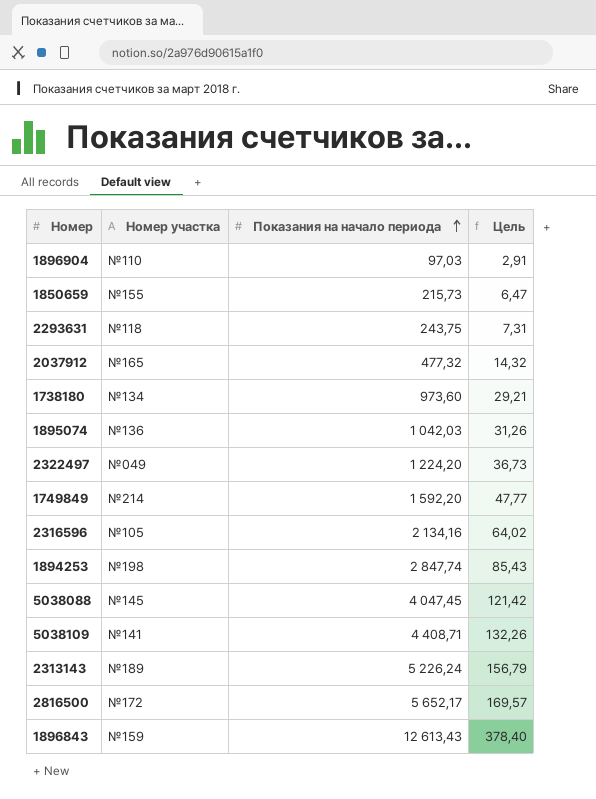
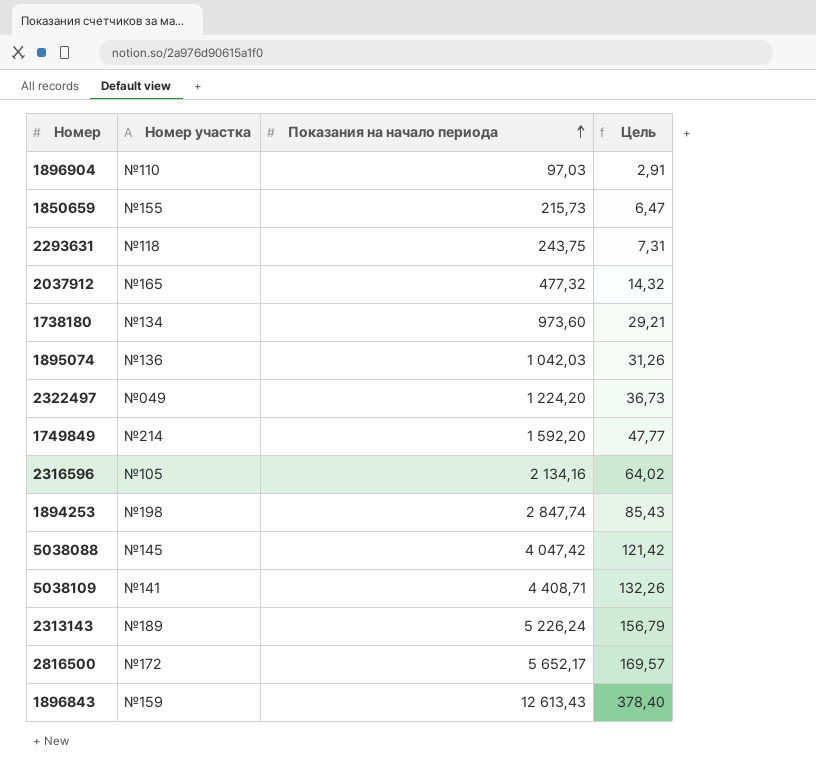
5038088 | Показания на начало периода: 4 047,45 -> 4 047,42

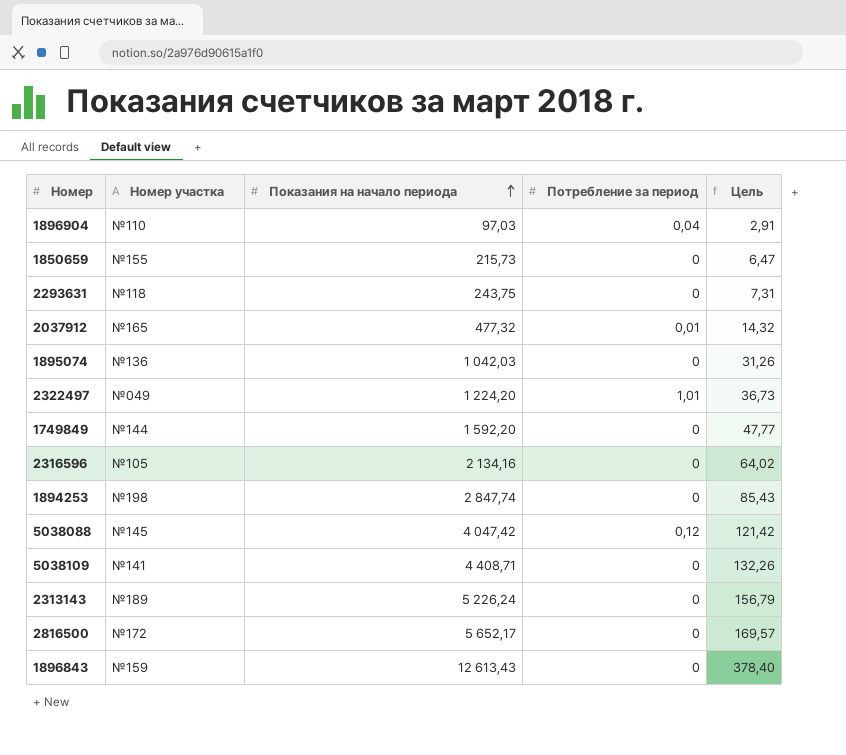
column Потребление за период | position: none -> 4
row 1738180: №134 | 973,60 | 29,21 -> none
1749849 | Номер участка: №214 -> №144

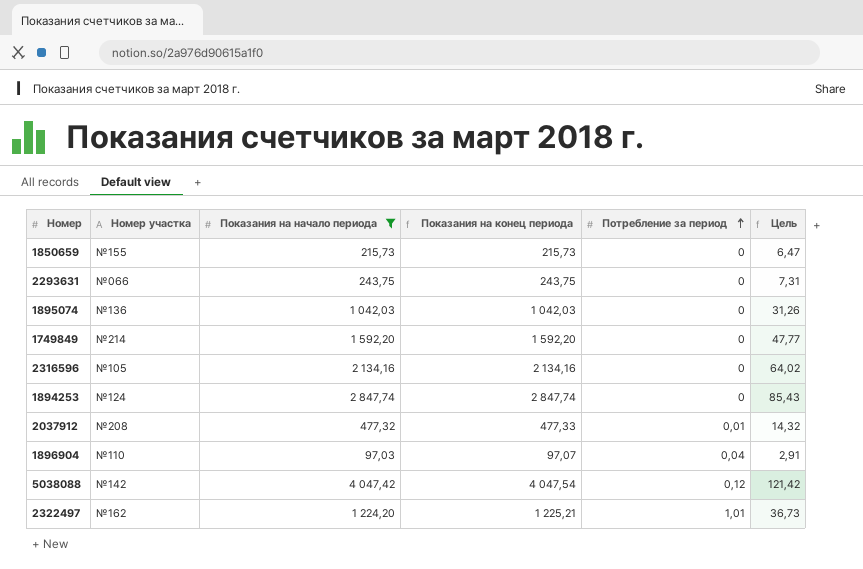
filter: none -> Показания на начало периода <= 4 047,42
row order: Показания на начало периода ascending -> Потребление за период ascending
column Показания на конец периода | formula: none -> [Показания на начало периода] + [Потребление за период]
2293631 | Номер участка: №118 -> №066
1749849 | Номер участка: №144 -> №214
1894253 | Номер участка: №198 -> №124
2037912 | Номер участка: №165 -> №208
5038088 | Номер участка: №145 -> №142
2322497 | Номер участка: №049 -> №162

